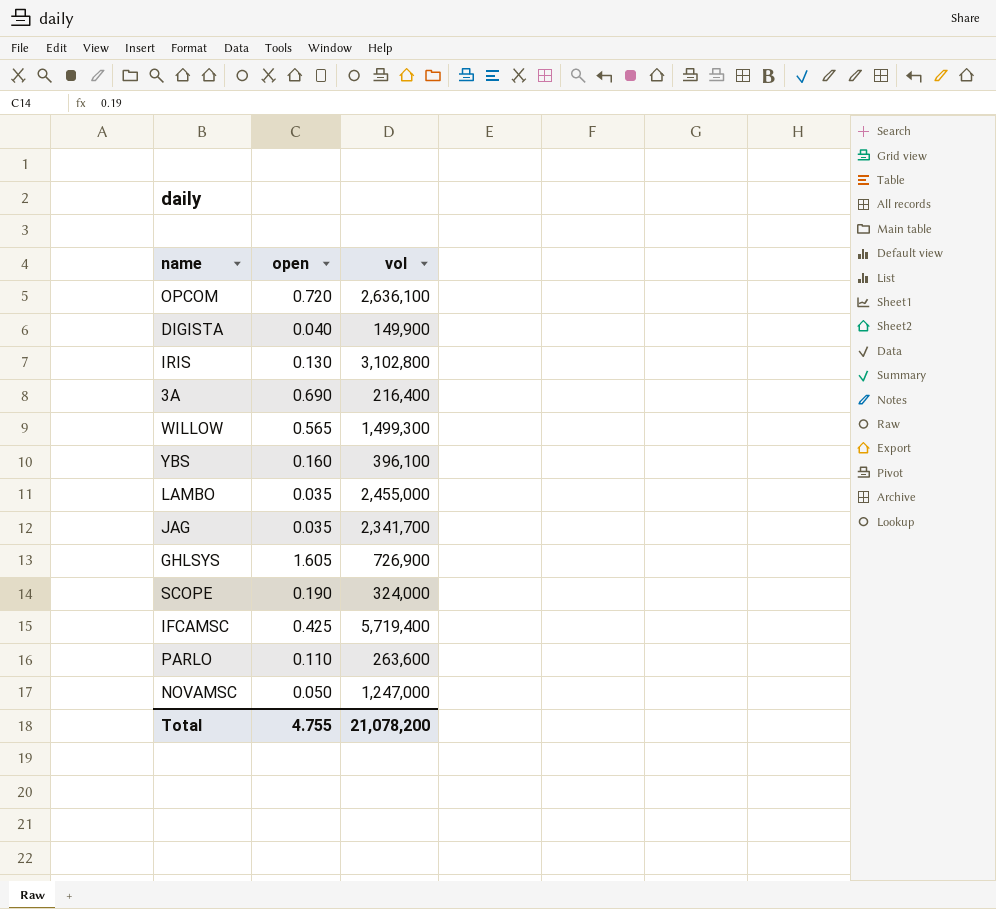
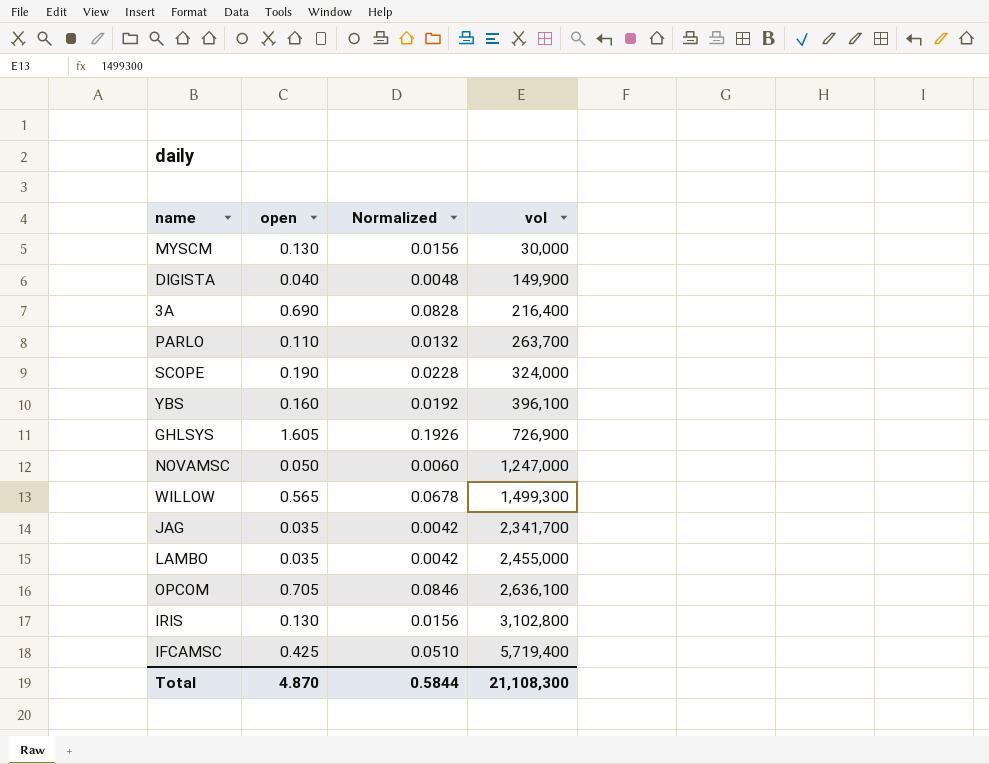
row order: none -> vol ascending
column Normalized | formula: none -> [open] * 0.12
row MYSCM: none -> 0.130 | 0.0156 | 30,000
PARLO | vol: 263,600 -> 263,700
OPCOM | open: 0.720 -> 0.705
Total | open: 4.755 -> 4.870
Total | vol: 21,078,200 -> 21,108,300

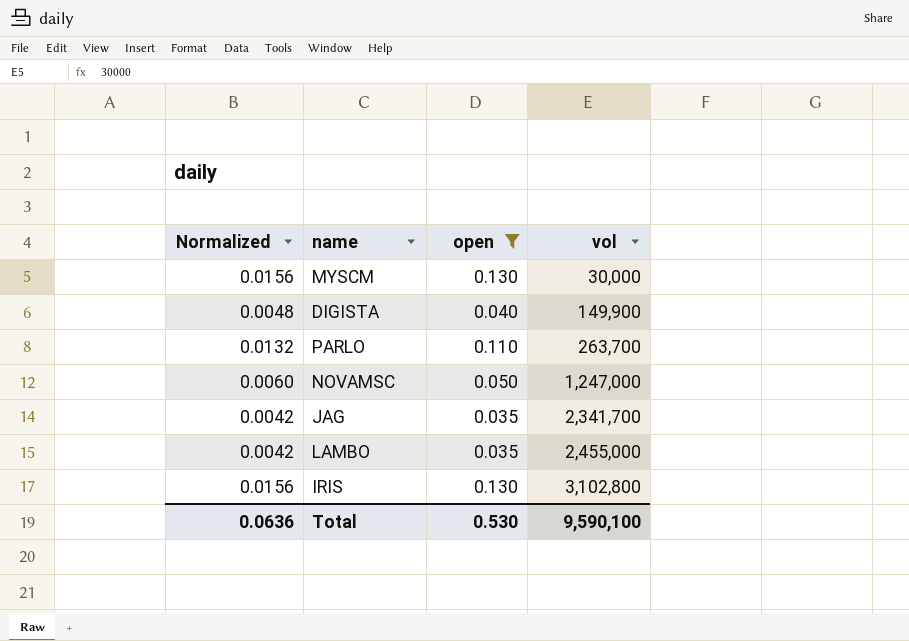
filter: none -> open <= 0.130
column Normalized | position: 3 -> 1
Total | Normalized: 0.5844 -> 0.0636
Total | open: 4.870 -> 0.530
Total | vol: 21,108,300 -> 9,590,100

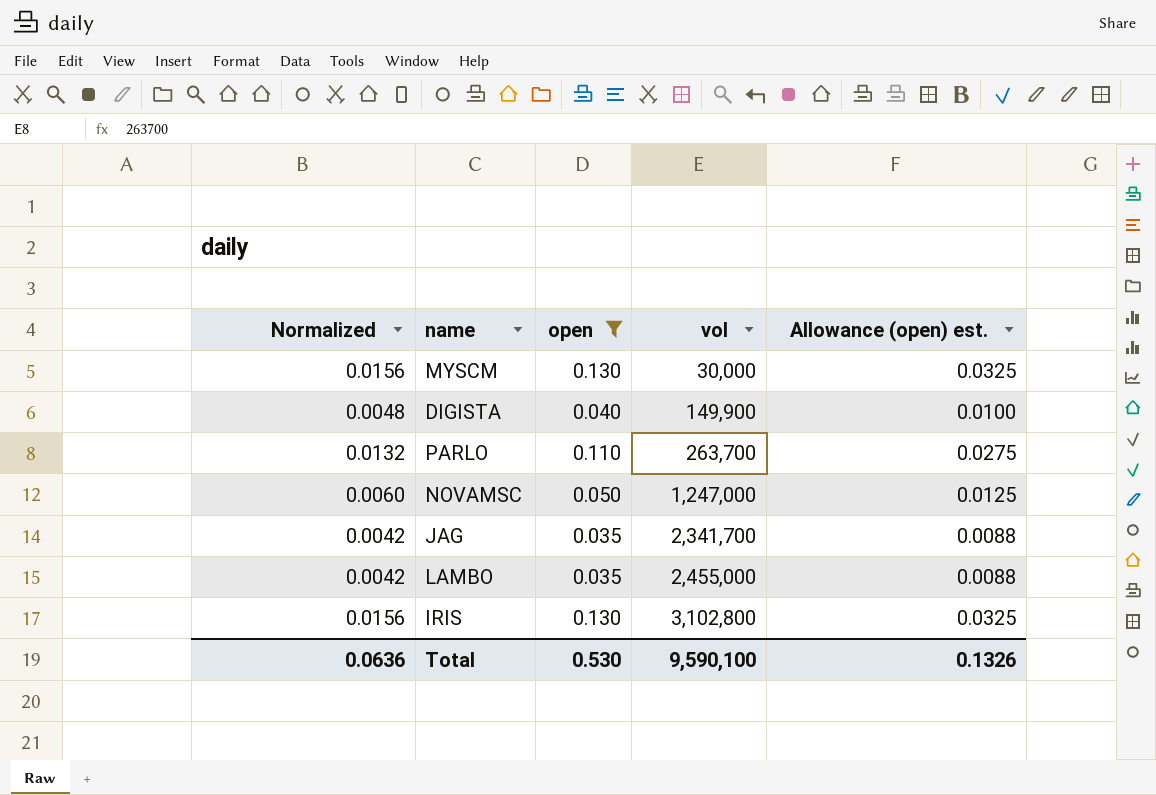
column Allowance (open) est. | formula: none -> [open] * 0.25

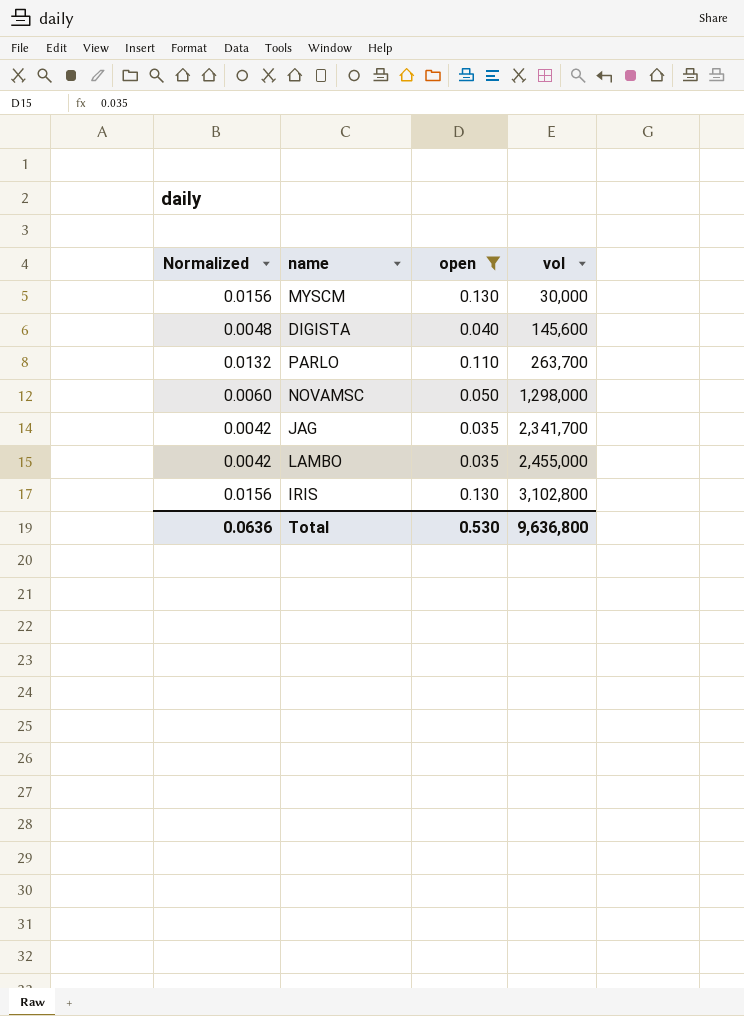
column Allowance (open) est. | formula: [open] * 0.25 -> none
DIGISTA | vol: 149,900 -> 145,600
NOVAMSC | vol: 1,247,000 -> 1,298,000
Total | vol: 9,590,100 -> 9,636,800

